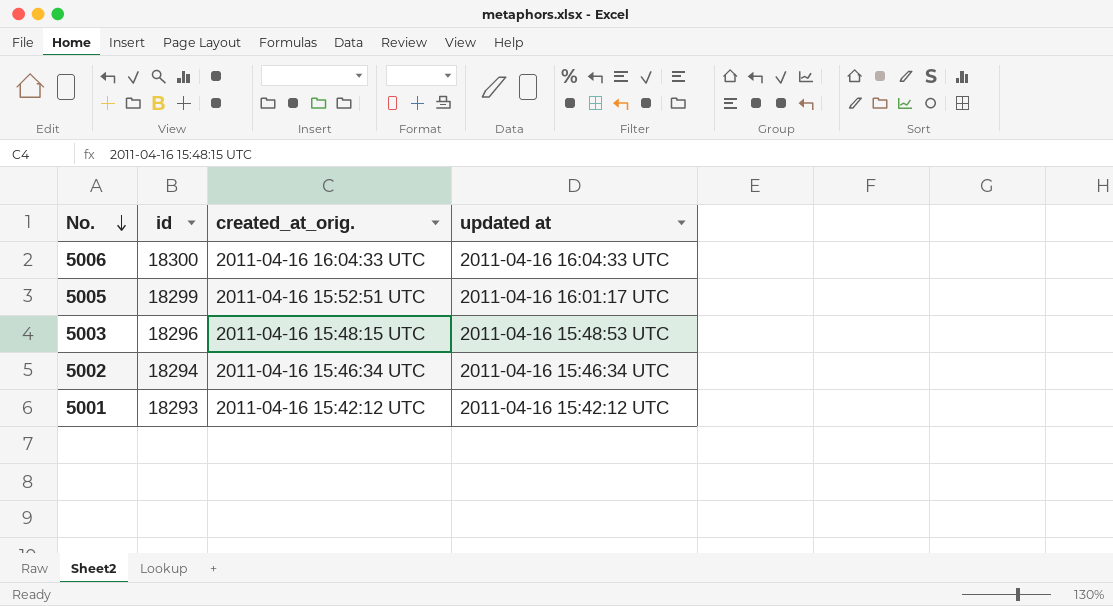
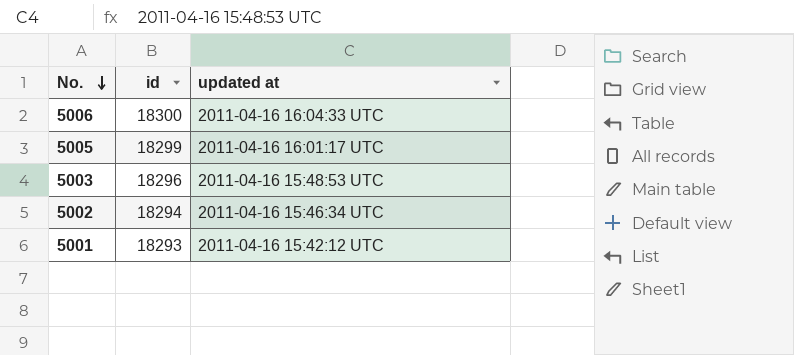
column created_at_orig. | position: 3 -> none

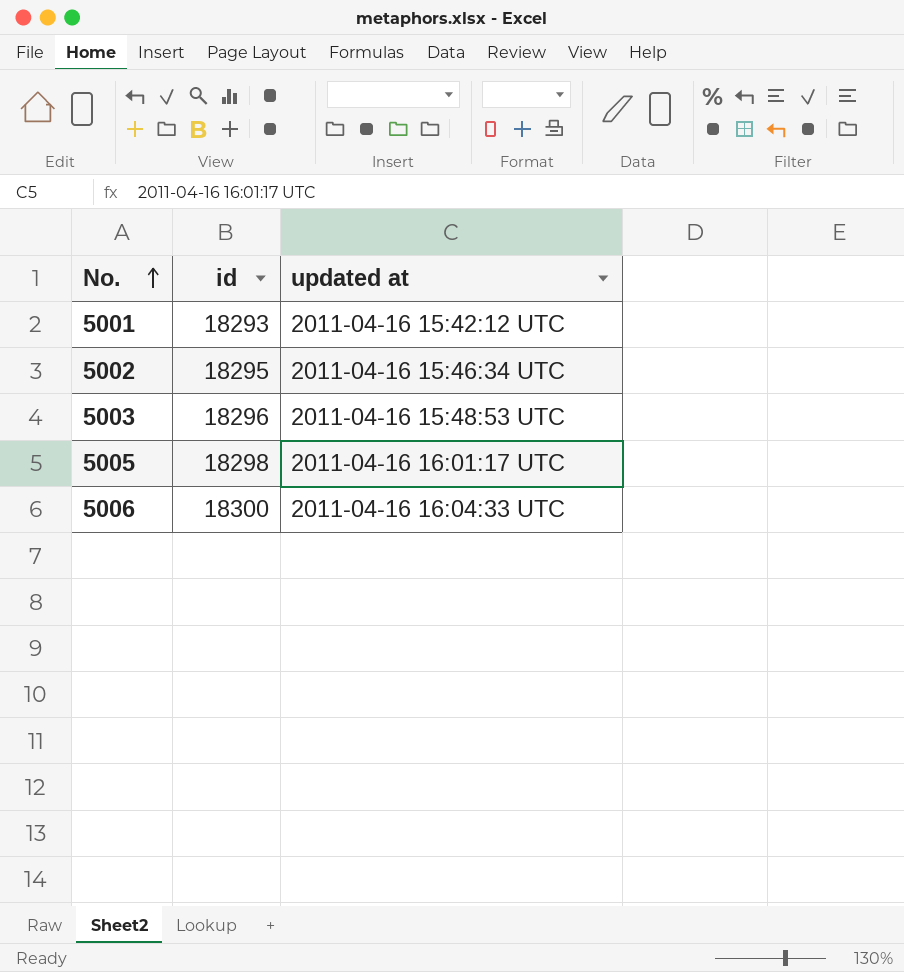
row order: No. descending -> No. ascending
5002 | id: 18294 -> 18295
5005 | id: 18299 -> 18298

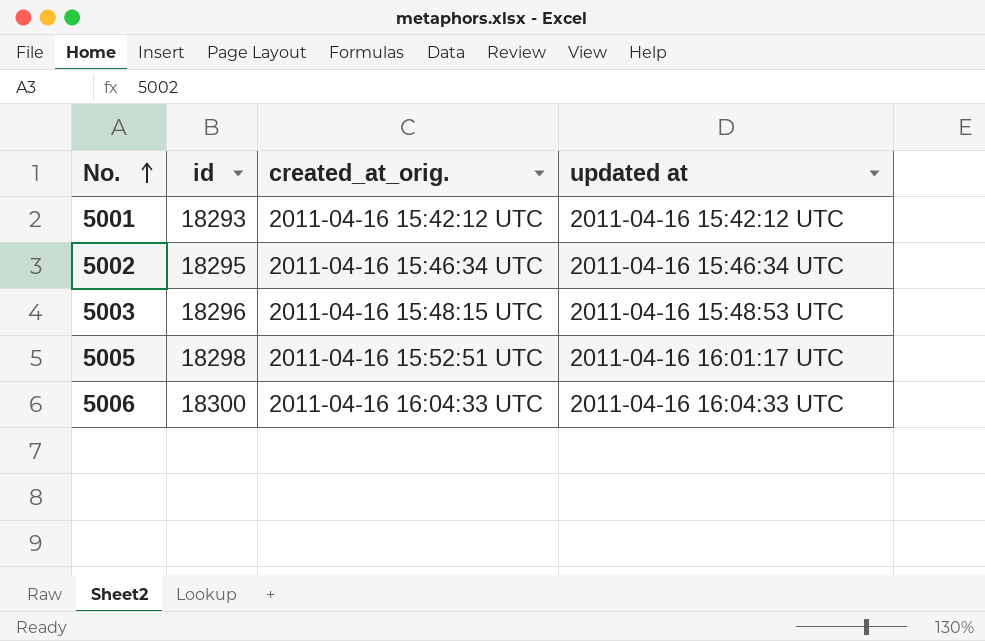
column created_at_orig. | position: none -> 3

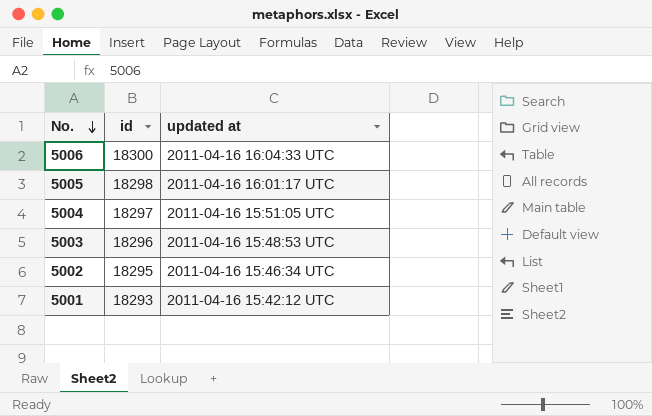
row order: No. ascending -> No. descending
column created_at_orig. | position: 3 -> none
row 5004: none -> 18297 | 2011-04-16 15:51:05 UTC

